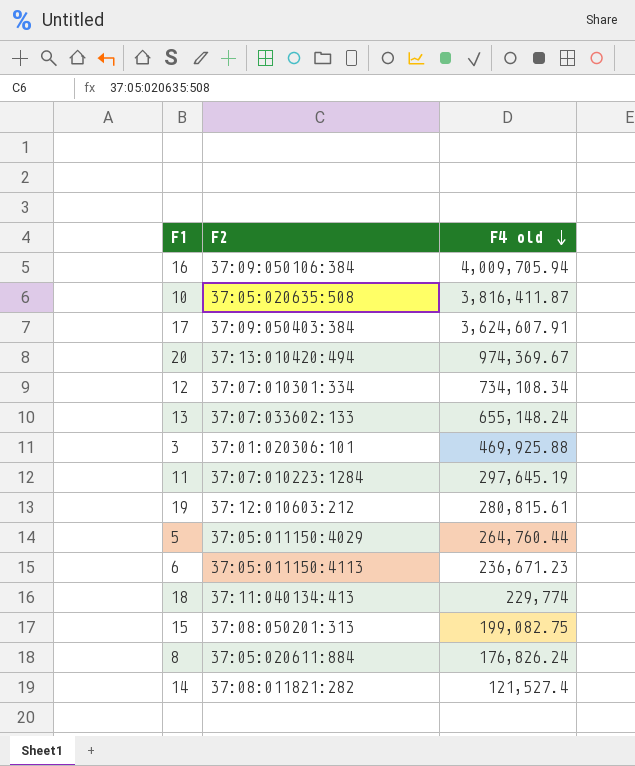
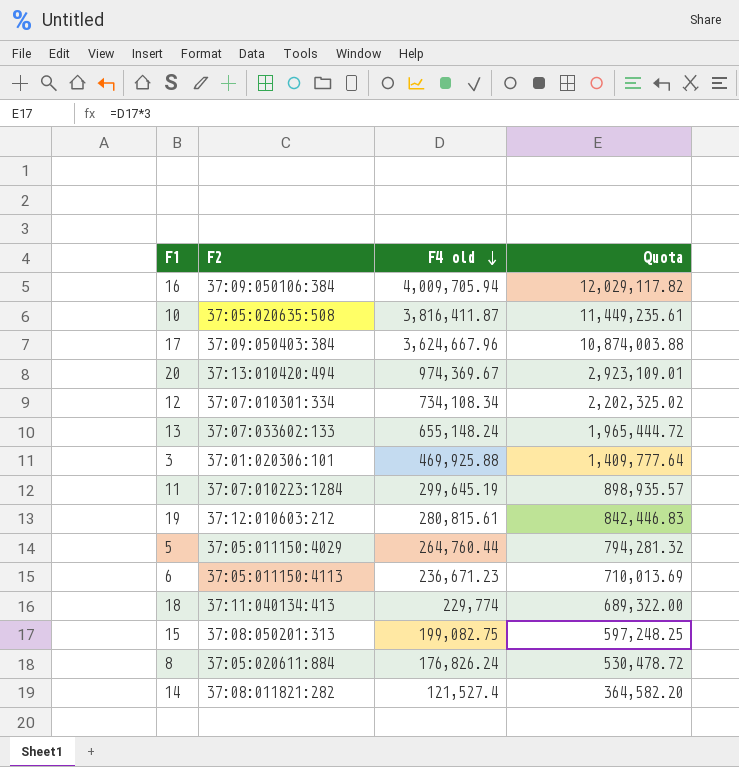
column Quota | formula: none -> [F4 old] * 3
17 | F4 old: 3,624,607.91 -> 3,624,667.96
11 | F4 old: 297,645.19 -> 299,645.19

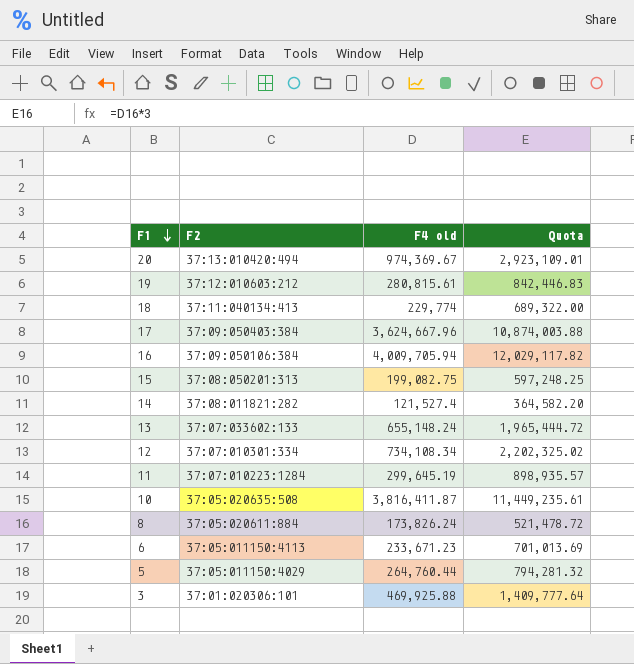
row order: F4 old descending -> F1 descending
8 | F4 old: 176,826.24 -> 173,826.24
8 | Quota: 530,478.72 -> 521,478.72
6 | F4 old: 236,671.23 -> 233,671.23
6 | Quota: 710,013.69 -> 701,013.69

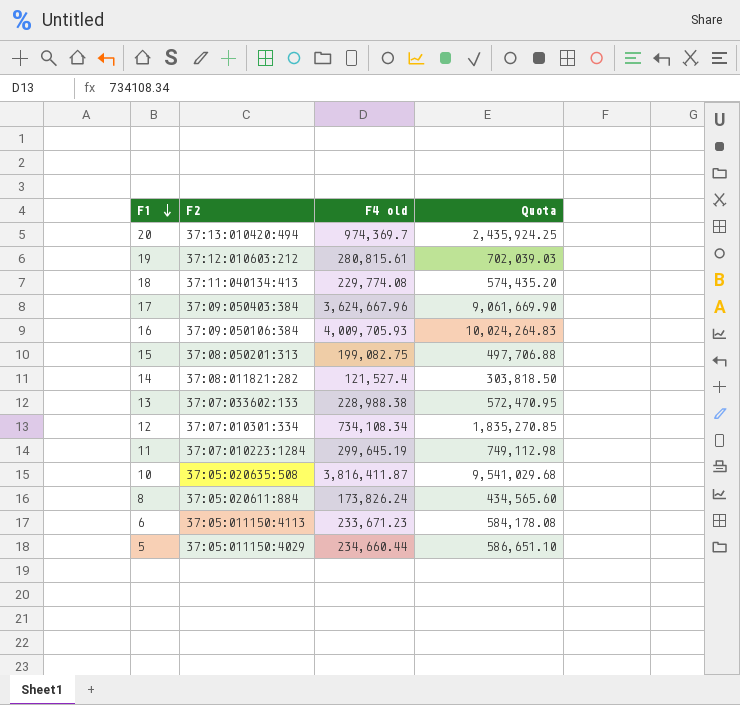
column Quota | formula: [F4 old] * 3 -> [F4 old] * 2.5
row 3: 37:01:020306:101 | 469,925.88 | 1,409,777.64 -> none
20 | F4 old: 974,369.67 -> 974,369.7
18 | F4 old: 229,774 -> 229,774.08
16 | F4 old: 4,009,705.94 -> 4,009,705.93
13 | F4 old: 655,148.24 -> 228,988.38
5 | F4 old: 264,760.44 -> 234,660.44

